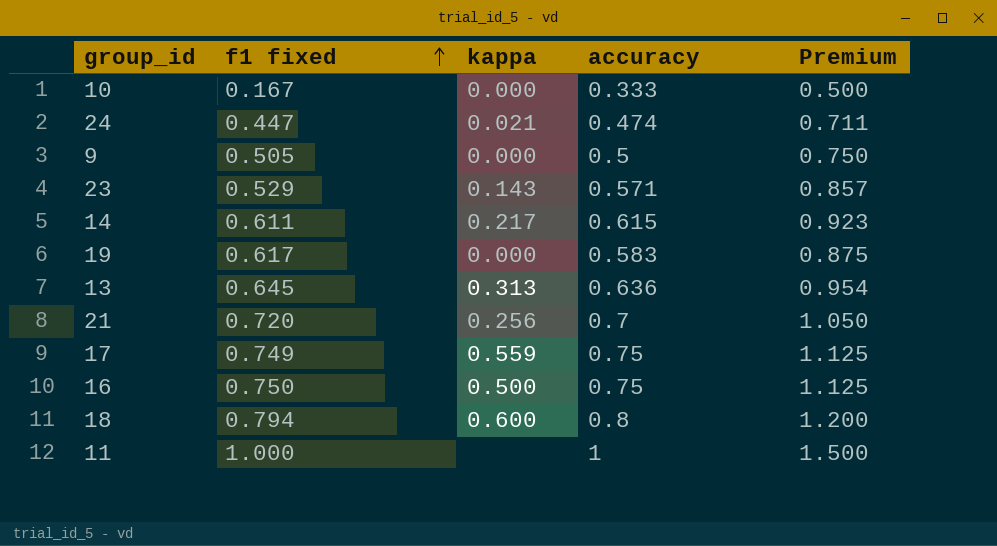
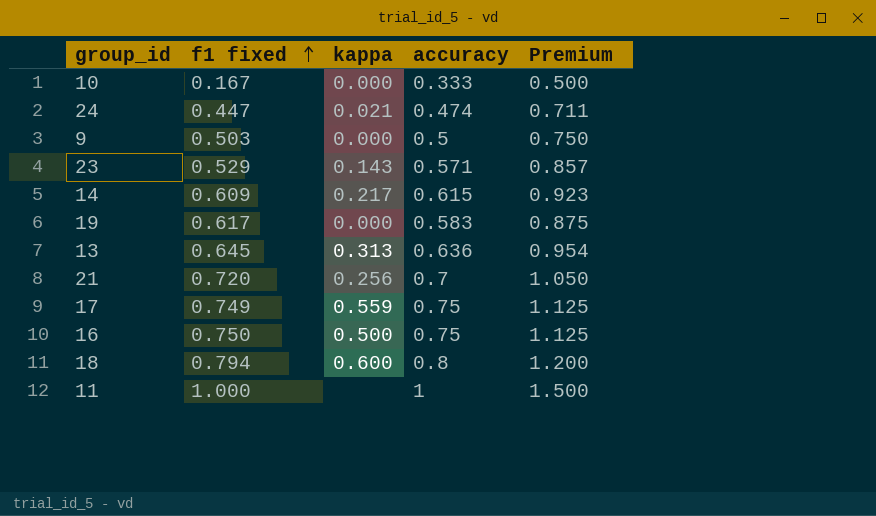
9 | f1 fixed: 0.505 -> 0.503
14 | f1 fixed: 0.611 -> 0.609

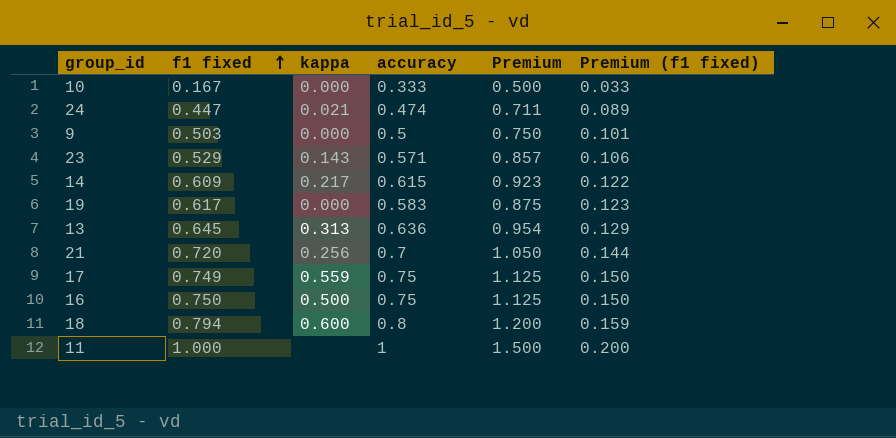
column Premium (f1 fixed) | formula: none -> [f1 fixed] * 0.2

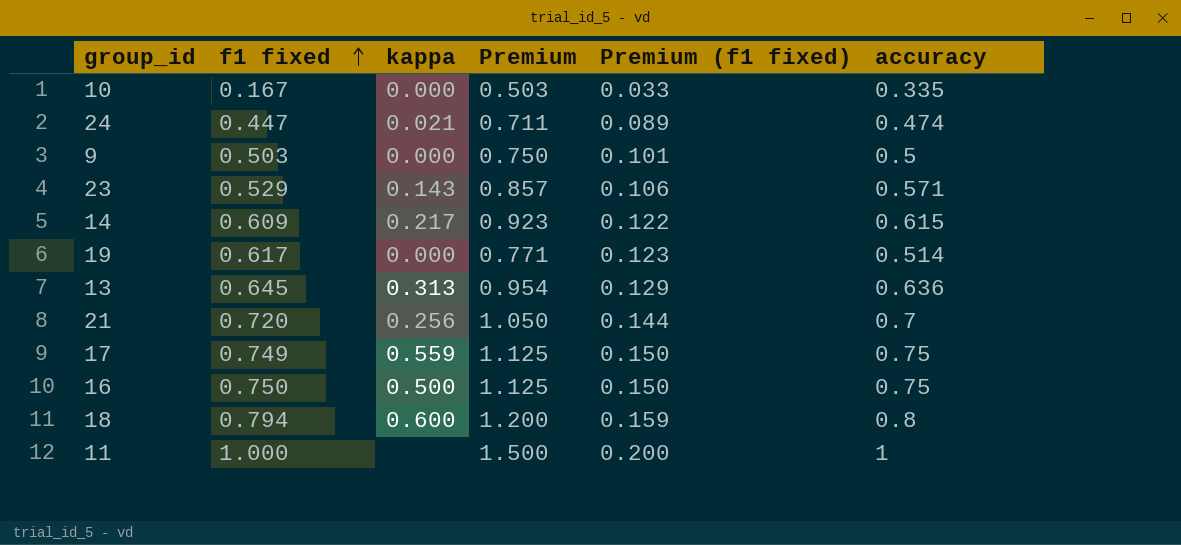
column accuracy | position: 4 -> 6
10 | Premium: 0.500 -> 0.503
10 | accuracy: 0.333 -> 0.335
19 | Premium: 0.875 -> 0.771
19 | accuracy: 0.583 -> 0.514

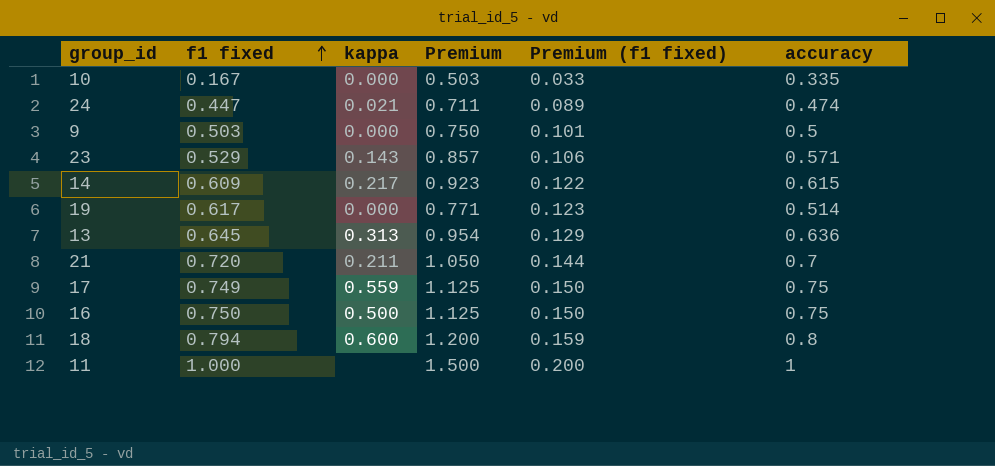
21 | kappa: 0.256 -> 0.211

